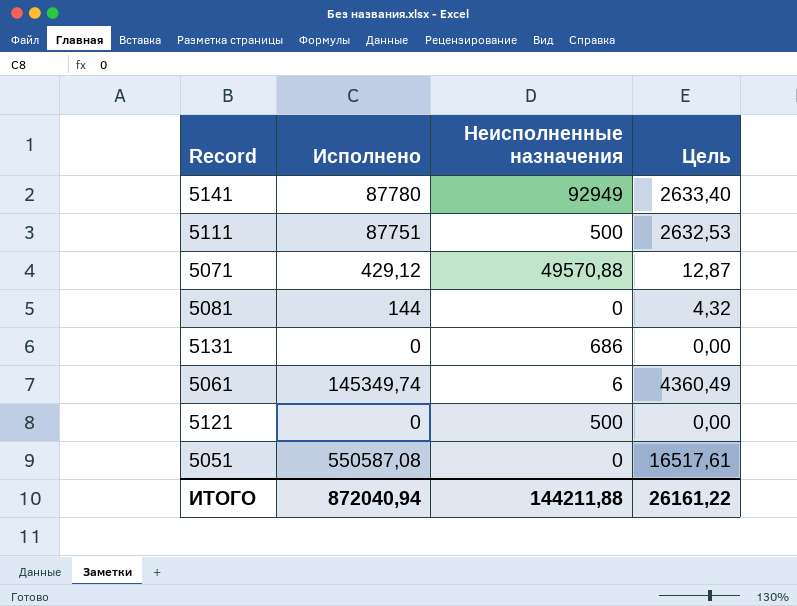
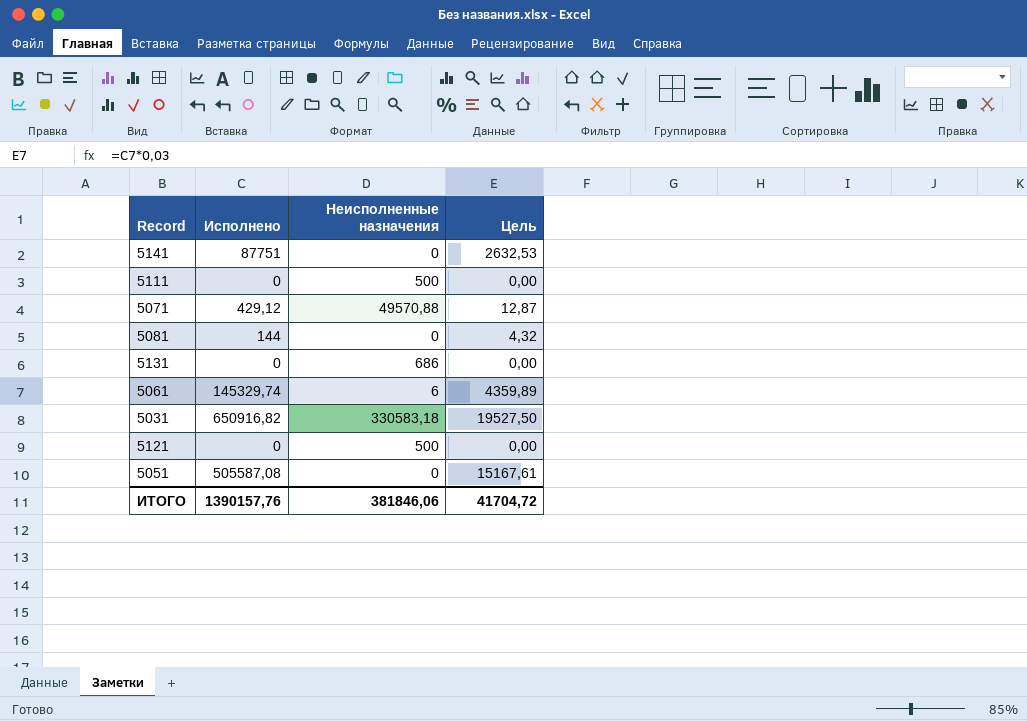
5141 | Исполнено: 87780 -> 87751
5141 | Неисполненные назначения: 92949 -> 0
5141 | Цель: 2633,40 -> 2632,53
5111 | Исполнено: 87751 -> 0
5111 | Цель: 2632,53 -> 0,00
5061 | Исполнено: 145349,74 -> 145329,74
5061 | Цель: 4360,49 -> 4359,89
row 5031: none -> 650916,82 | 330583,18 | 19527,50
5051 | Исполнено: 550587,08 -> 505587,08
5051 | Цель: 16517,61 -> 15167,61
ИТОГО | Исполнено: 872040,94 -> 1390157,76
ИТОГО | Неисполненные назначения: 144211,88 -> 381846,06
ИТОГО | Цель: 26161,22 -> 41704,72

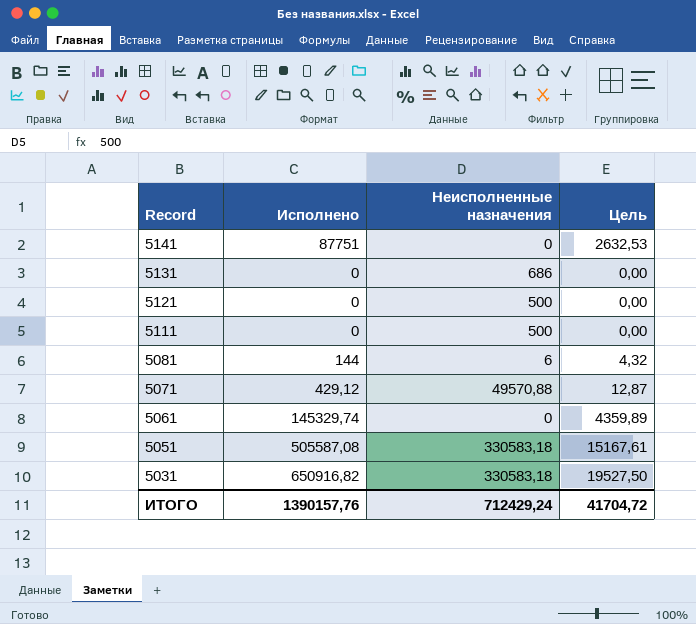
row order: none -> Record descending
5081 | Неисполненные назначения: 0 -> 6
5061 | Неисполненные назначения: 6 -> 0
5051 | Неисполненные назначения: 0 -> 330583,18
ИТОГО | Неисполненные назначения: 381846,06 -> 712429,24

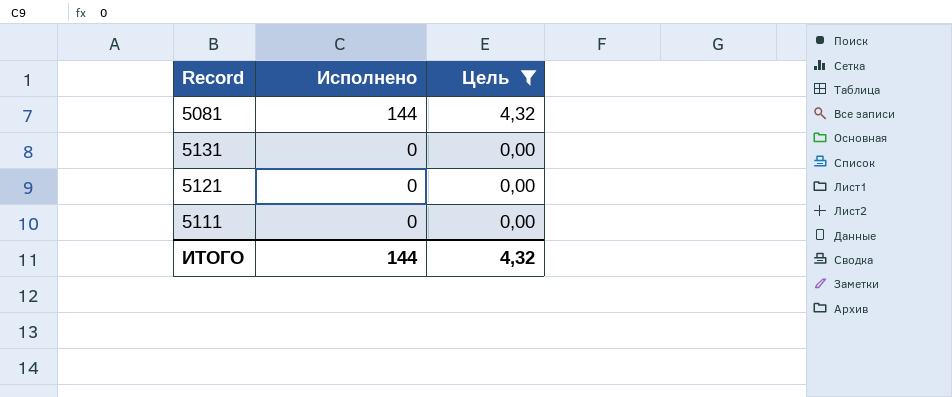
filter: none -> Цель <= 4,32
row order: Record descending -> Исполнено descending
column Неисполненные назначения | position: 3 -> none
ИТОГО | Исполнено: 1390157,76 -> 144
ИТОГО | Цель: 41704,72 -> 4,32

